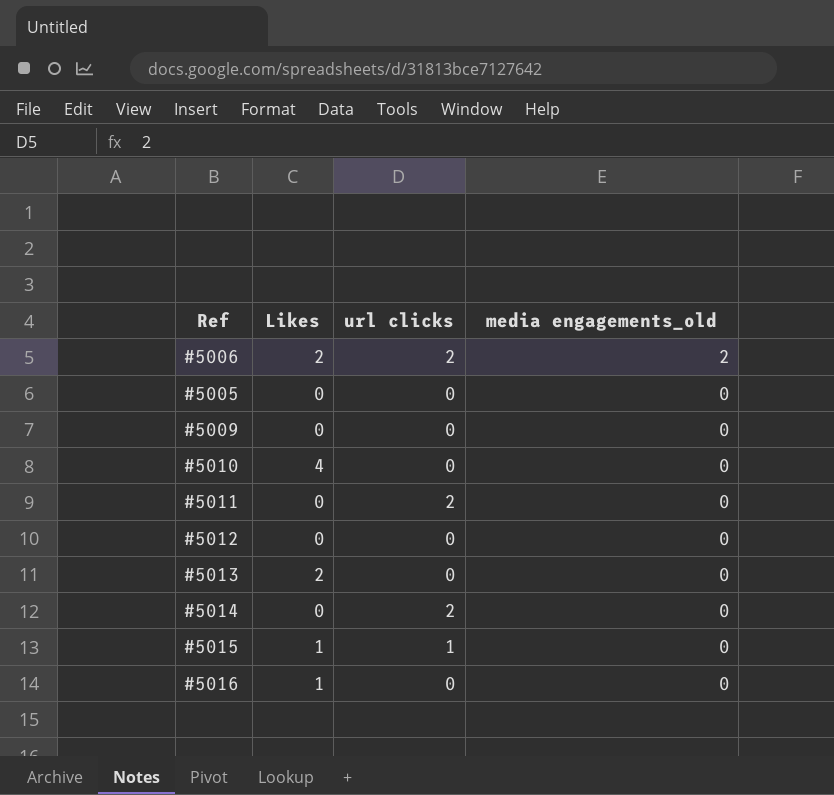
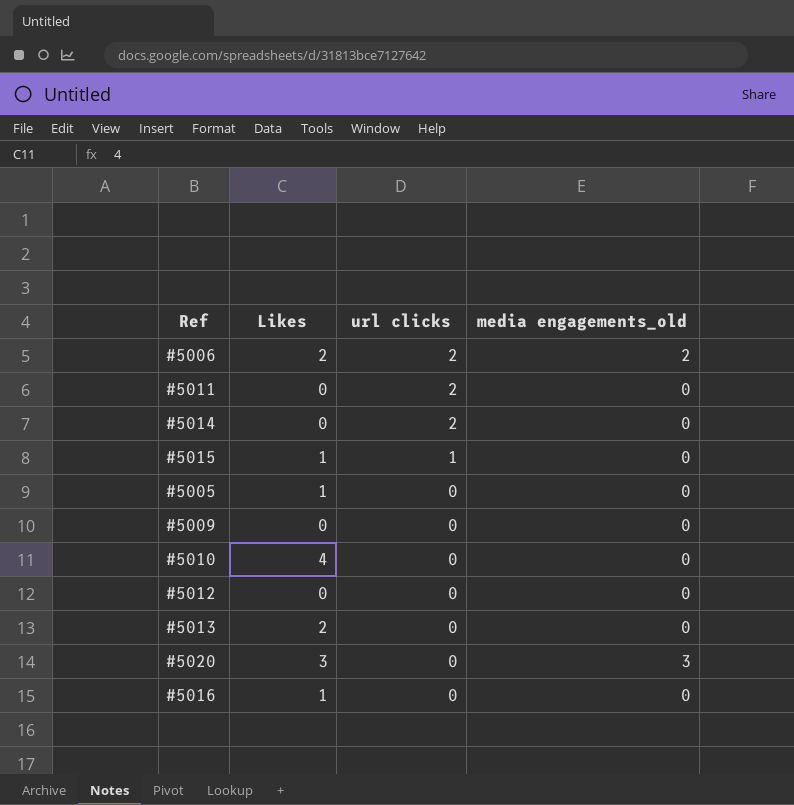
row order: media engagements_old descending -> url clicks descending
#5005 | Likes: 0 -> 1
row #5020: none -> 3 | 0 | 3

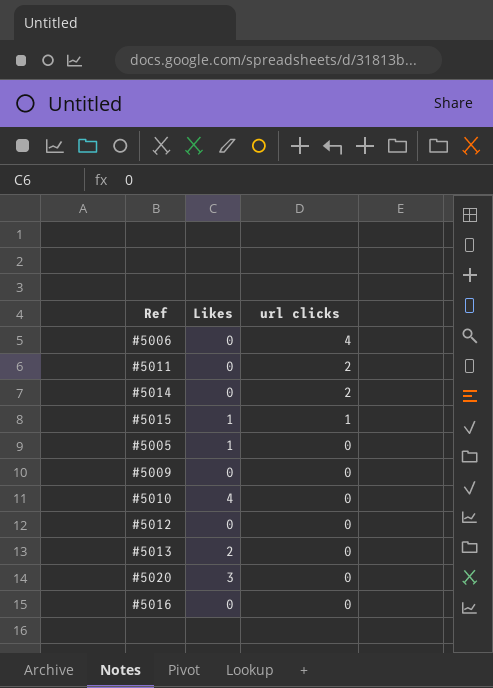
column media engagements_old | position: 4 -> none
#5006 | Likes: 2 -> 0
#5006 | url clicks: 2 -> 4
#5016 | Likes: 1 -> 0

